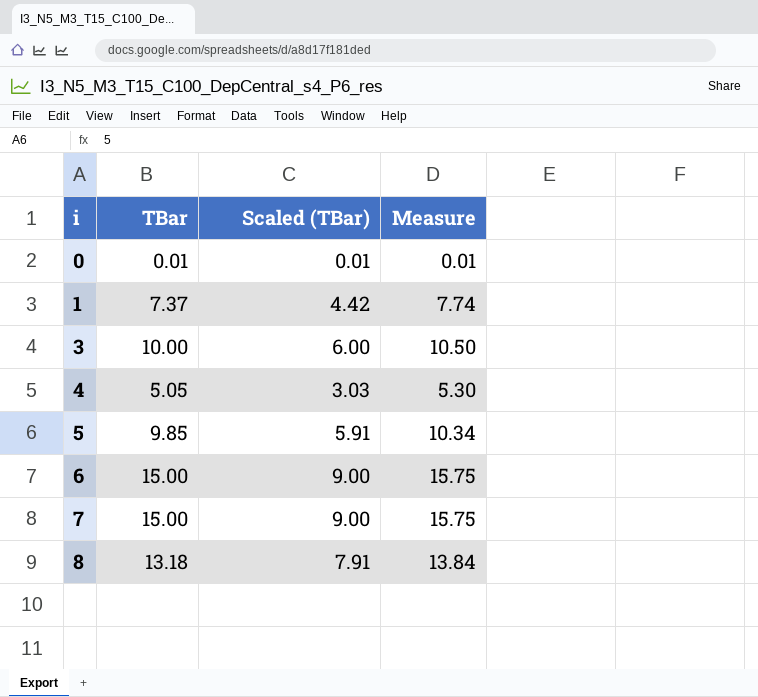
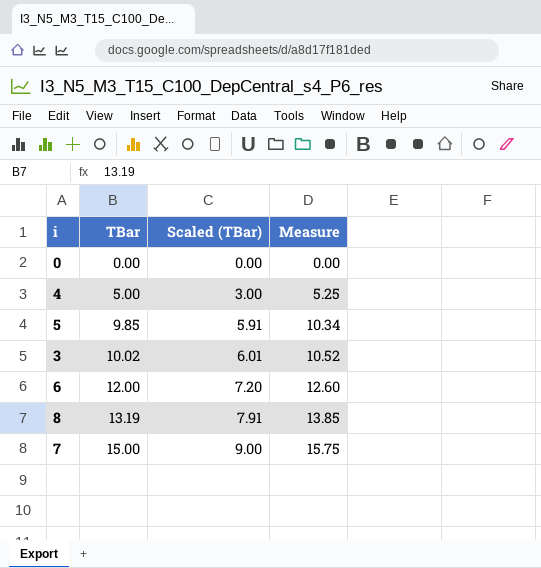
row order: i ascending -> TBar ascending
row 1: 7.37 | 4.42 | 7.74 -> none
0 | TBar: 0.01 -> 0.00
0 | Scaled (TBar): 0.01 -> 0.00
0 | Measure: 0.01 -> 0.00
4 | TBar: 5.05 -> 5.00
4 | Scaled (TBar): 3.03 -> 3.00
4 | Measure: 5.30 -> 5.25
3 | TBar: 10.00 -> 10.02
3 | Scaled (TBar): 6.00 -> 6.01
3 | Measure: 10.50 -> 10.52
6 | TBar: 15.00 -> 12.00
6 | Scaled (TBar): 9.00 -> 7.20
6 | Measure: 15.75 -> 12.60
8 | TBar: 13.18 -> 13.19
8 | Measure: 13.84 -> 13.85

